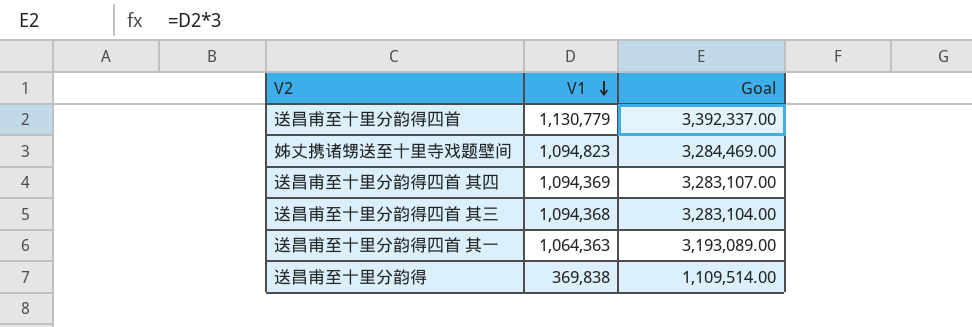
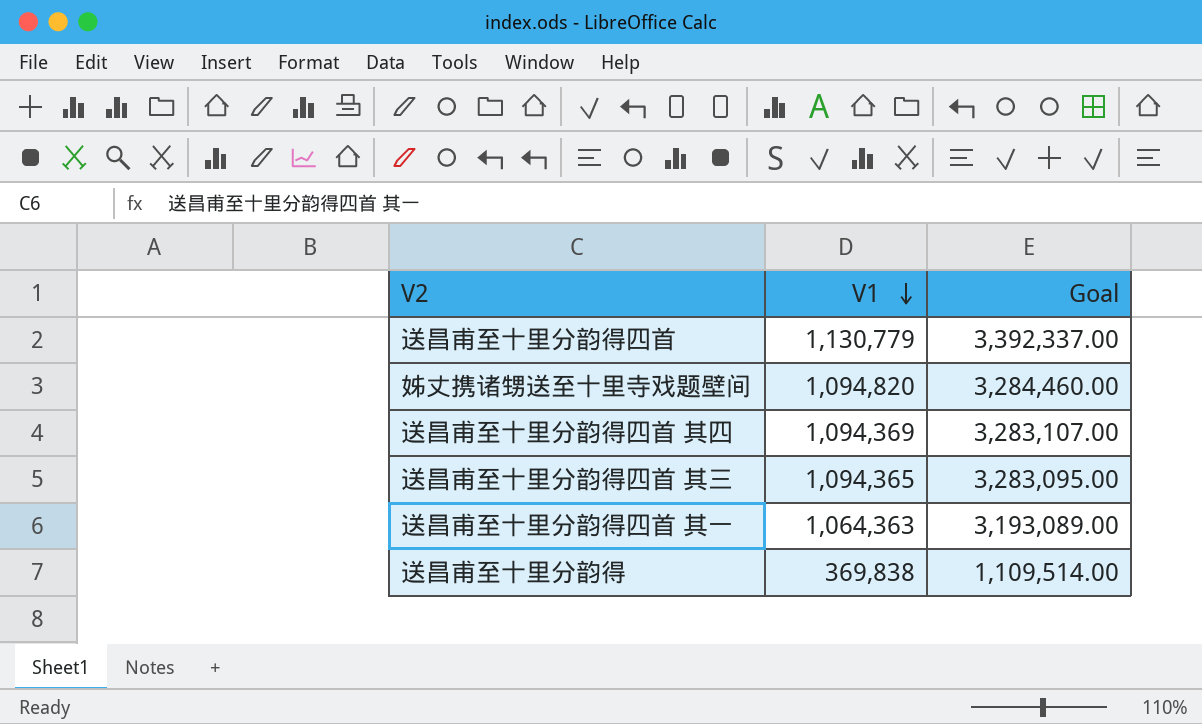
姊丈携诸甥送至十里寺戏题壁间 | V1: 1,094,823 -> 1,094,820
姊丈携诸甥送至十里寺戏题壁间 | Goal: 3,284,469.00 -> 3,284,460.00
送昌甫至十里分韵得四首 其三 | V1: 1,094,368 -> 1,094,365
送昌甫至十里分韵得四首 其三 | Goal: 3,283,104.00 -> 3,283,095.00

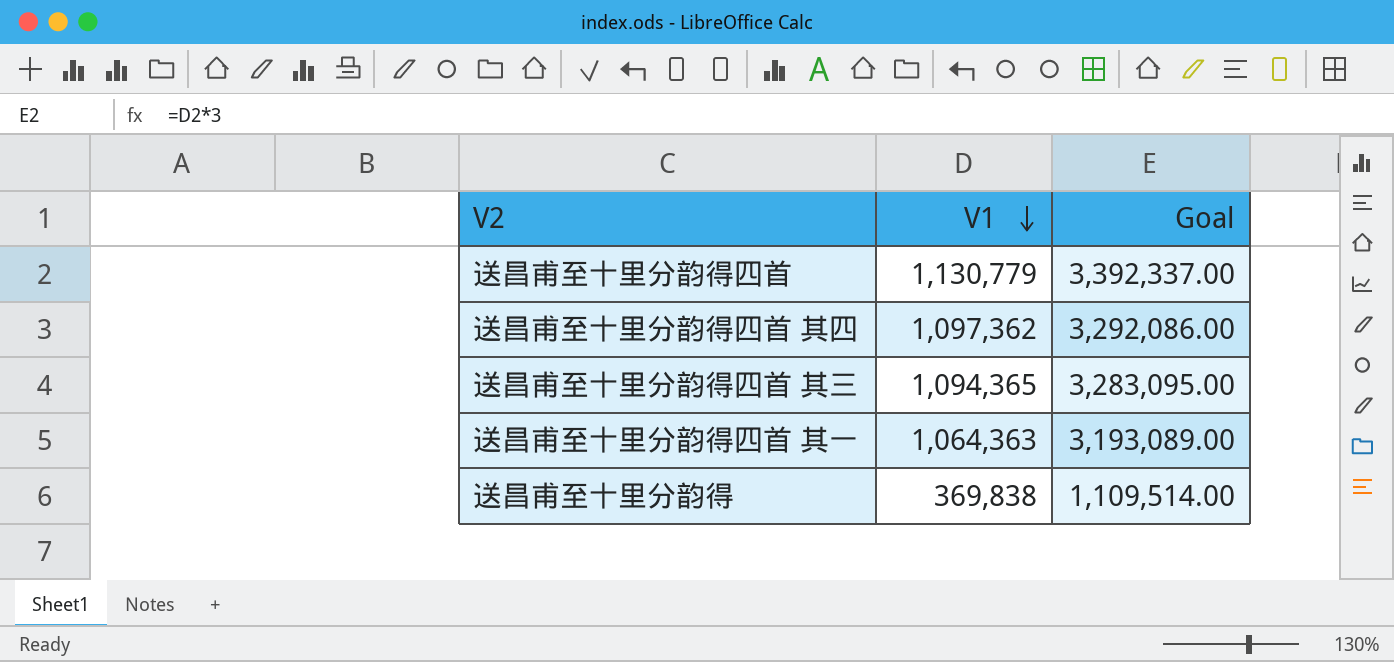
row 姊丈携诸甥送至十里寺戏题壁间: 1,094,820 | 3,284,460.00 -> none
送昌甫至十里分韵得四首 其四 | V1: 1,094,369 -> 1,097,362
送昌甫至十里分韵得四首 其四 | Goal: 3,283,107.00 -> 3,292,086.00

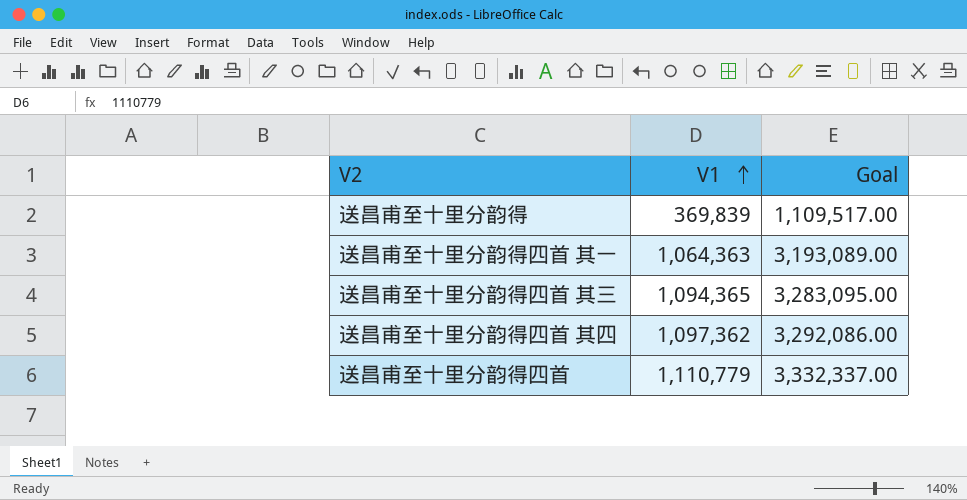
row order: V1 descending -> V1 ascending
送昌甫至十里分韵得 | V1: 369,838 -> 369,839
送昌甫至十里分韵得 | Goal: 1,109,514.00 -> 1,109,517.00
送昌甫至十里分韵得四首 | V1: 1,130,779 -> 1,110,779
送昌甫至十里分韵得四首 | Goal: 3,392,337.00 -> 3,332,337.00

